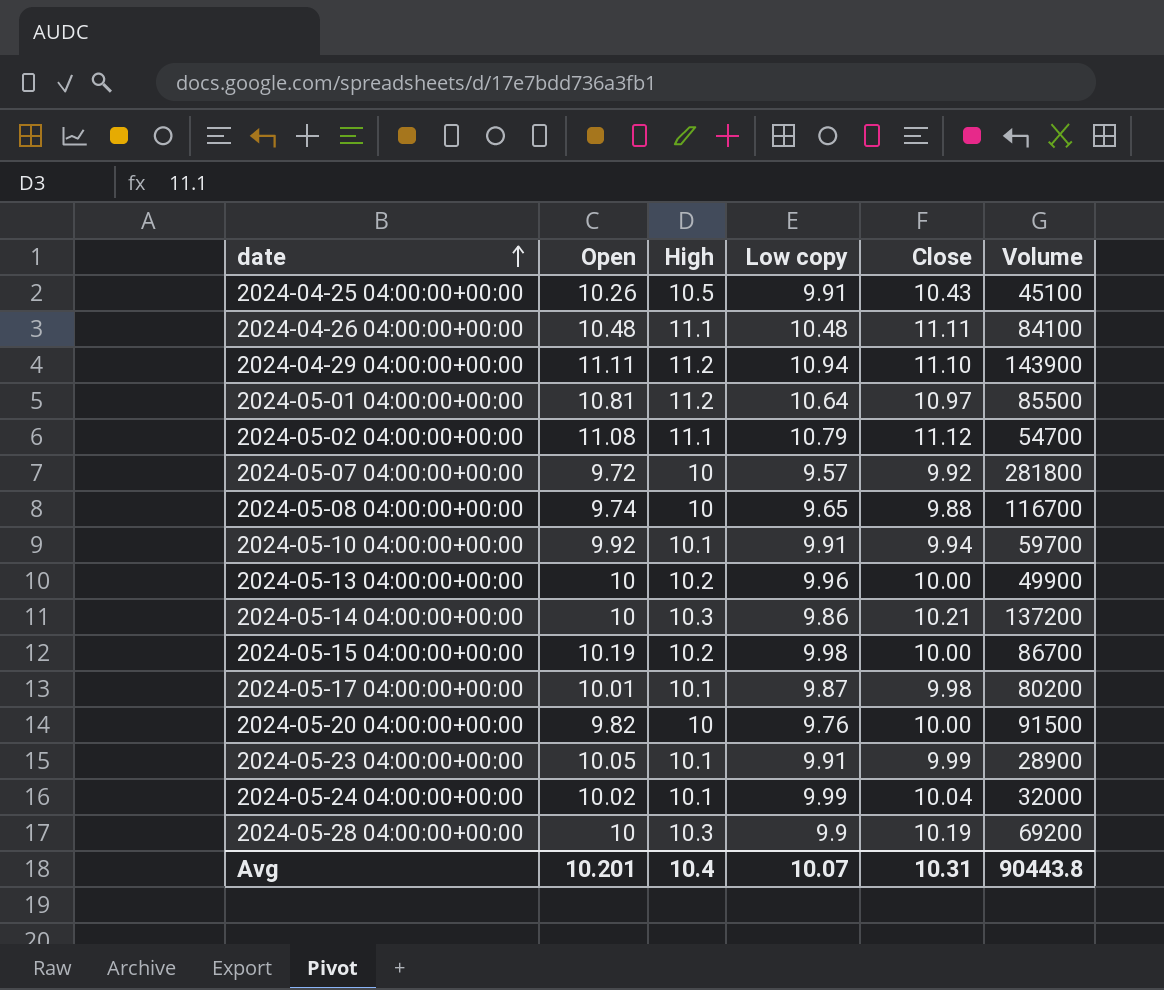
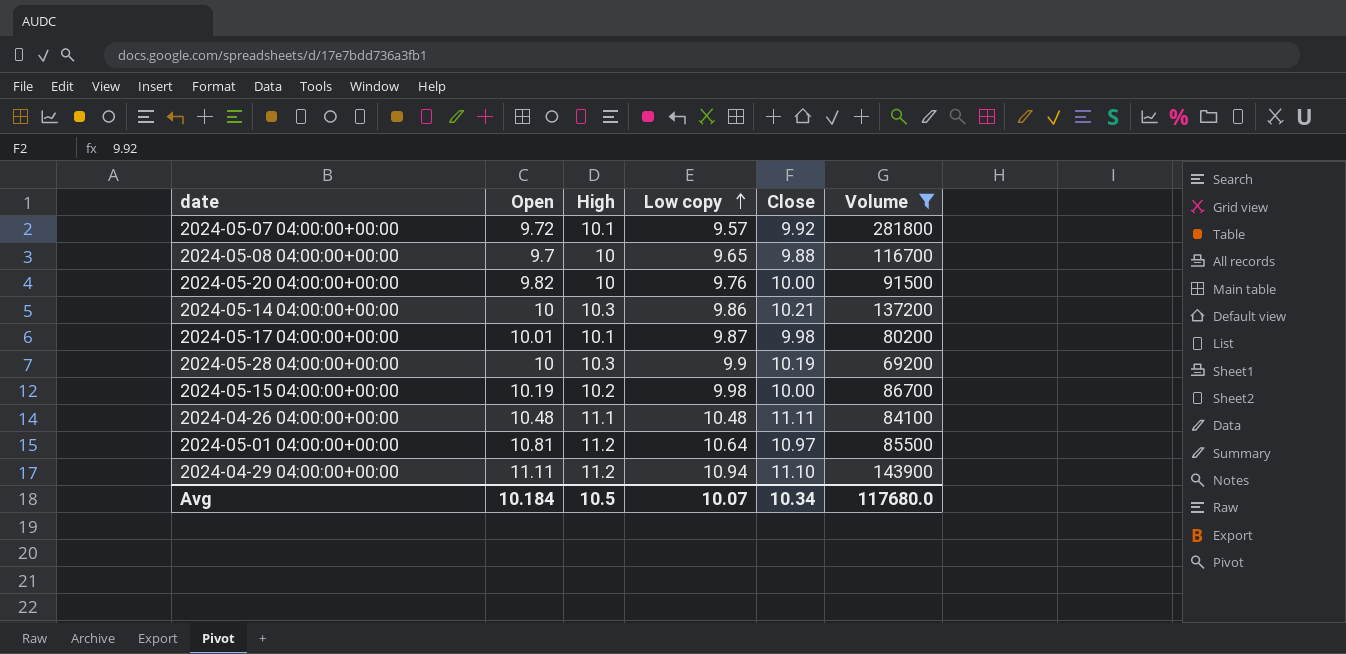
filter: none -> Volume >= 69200
row order: date ascending -> Low copy ascending
2024-05-07 04:00:00+00:00 | High: 10 -> 10.1
2024-05-08 04:00:00+00:00 | Open: 9.74 -> 9.7
Avg | Open: 10.201 -> 10.184
Avg | High: 10.4 -> 10.5
Avg | Close: 10.31 -> 10.34
Avg | Volume: 90443.8 -> 117680.0

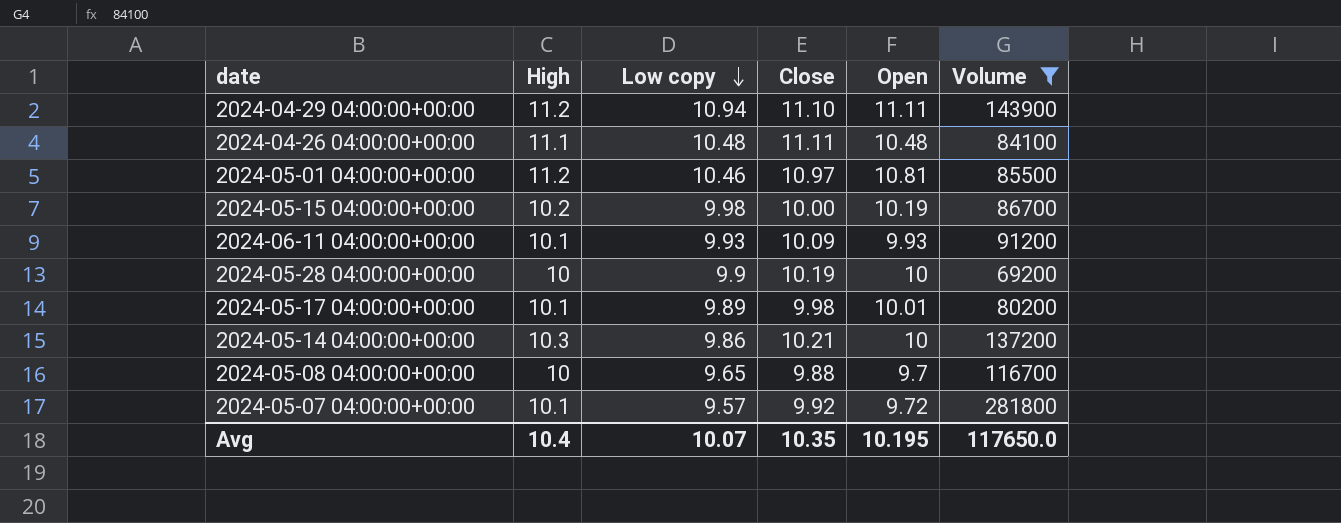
row order: Low copy ascending -> Low copy descending
column Open | position: 2 -> 5
row 2024-05-20 04:00:00+00:00: 9.82 | 10 | 9.76 | 10.00 | 91500 -> none
2024-05-01 04:00:00+00:00 | Low copy: 10.64 -> 10.46
row 2024-06-11 04:00:00+00:00: none -> 10.1 | 9.93 | 10.09 | 9.93 | 91200
2024-05-28 04:00:00+00:00 | High: 10.3 -> 10
2024-05-17 04:00:00+00:00 | Low copy: 9.87 -> 9.89
Avg | High: 10.5 -> 10.4
Avg | Close: 10.34 -> 10.35
Avg | Open: 10.184 -> 10.195
Avg | Volume: 117680.0 -> 117650.0

